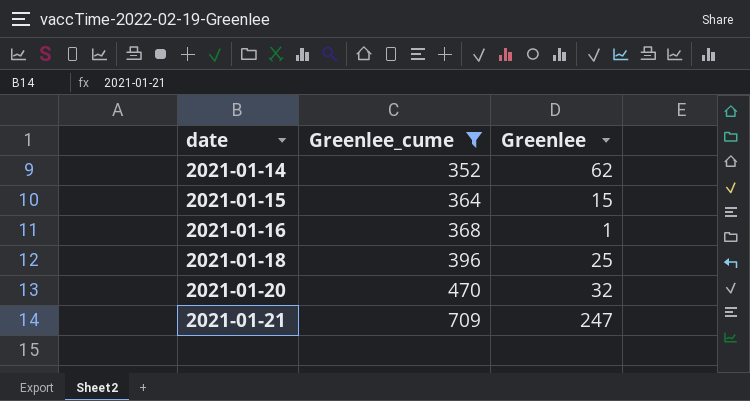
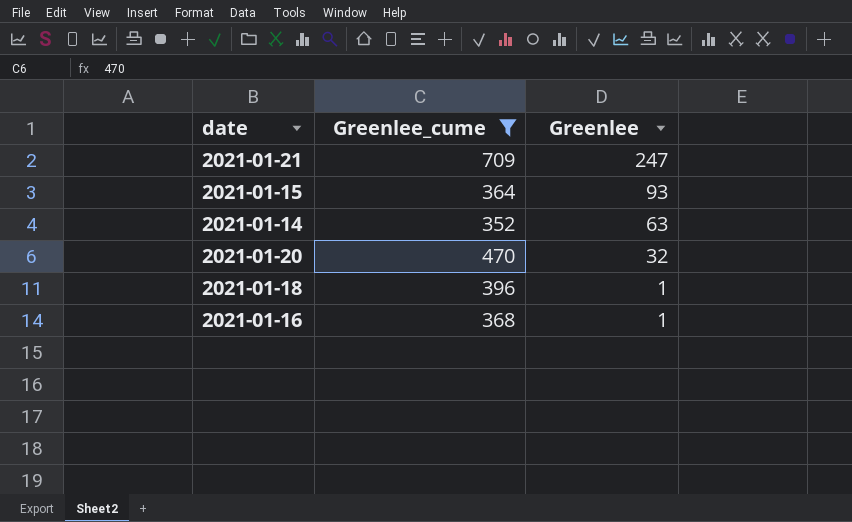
row order: date ascending -> Greenlee descending
2021-01-15 | Greenlee: 15 -> 93
2021-01-14 | Greenlee: 62 -> 63
2021-01-18 | Greenlee: 25 -> 1

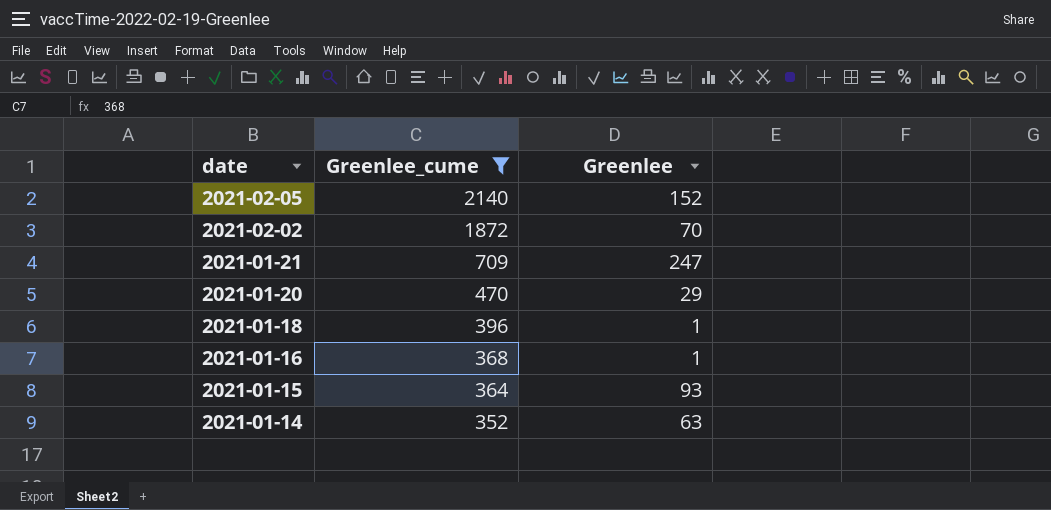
row order: Greenlee descending -> date descending
row 2021-02-05: none -> 2140 | 152
row 2021-02-02: none -> 1872 | 70
2021-01-20 | Greenlee: 32 -> 29

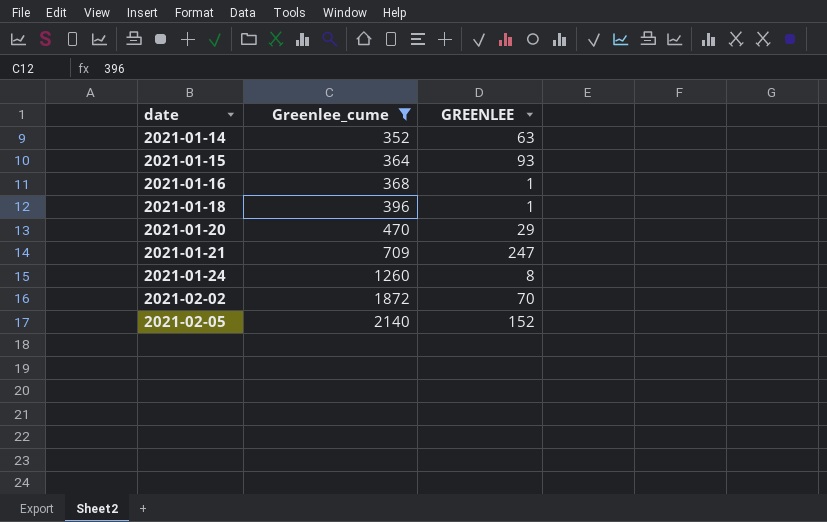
row order: date descending -> date ascending
column name: Greenlee -> GREENLEE
row 2021-01-24: none -> 1260 | 8

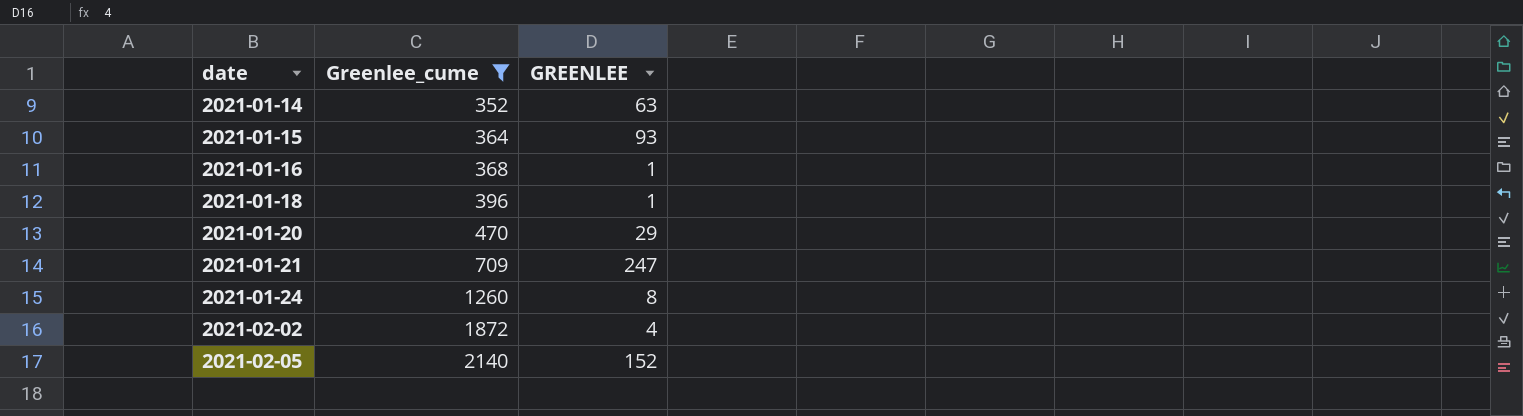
2021-02-02 | GREENLEE: 70 -> 4

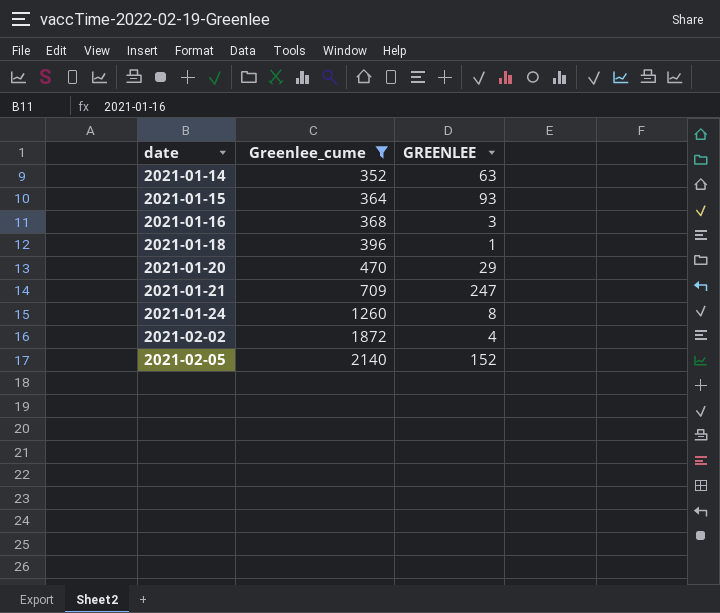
2021-01-16 | GREENLEE: 1 -> 3

